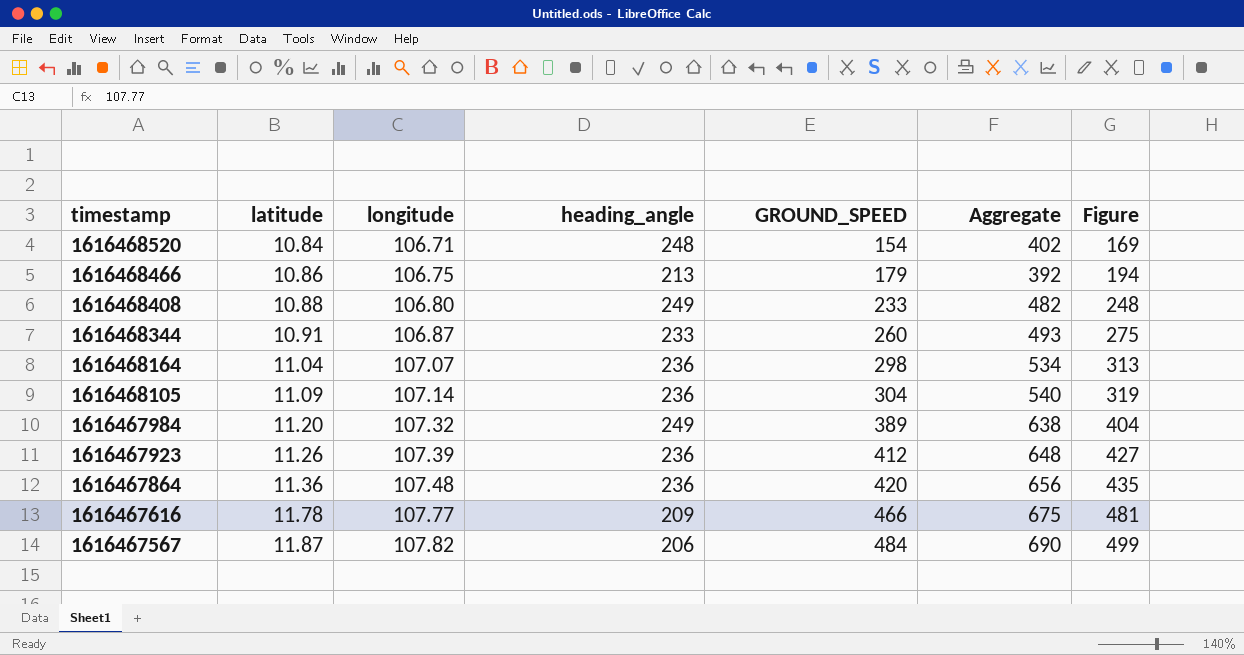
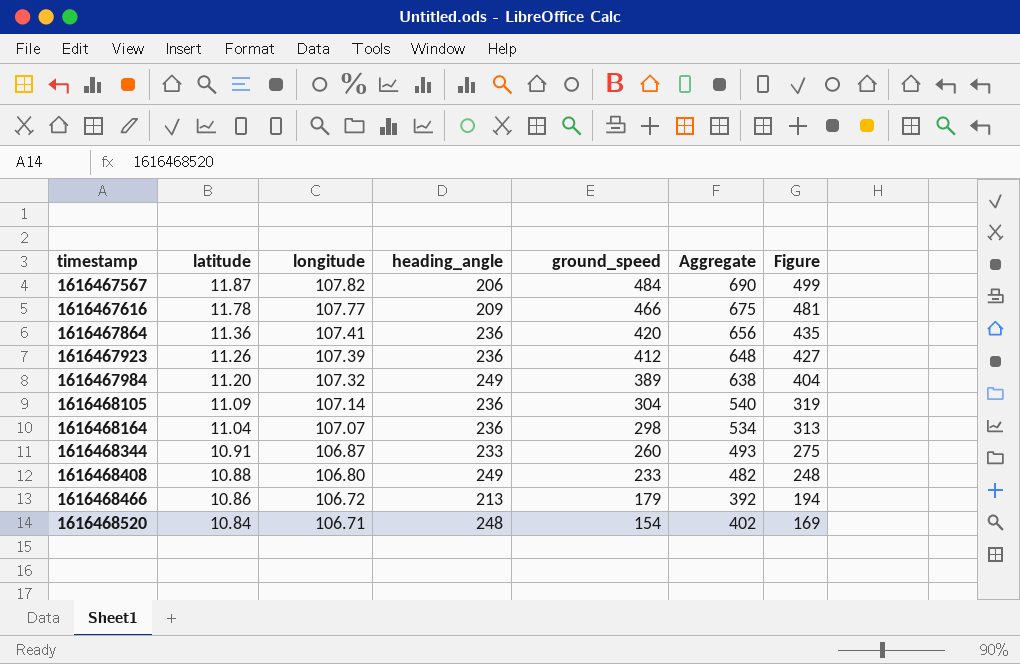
row order: timestamp descending -> timestamp ascending
column name: GROUND_SPEED -> ground_speed
1616467864 | longitude: 107.48 -> 107.41
1616468466 | longitude: 106.75 -> 106.72

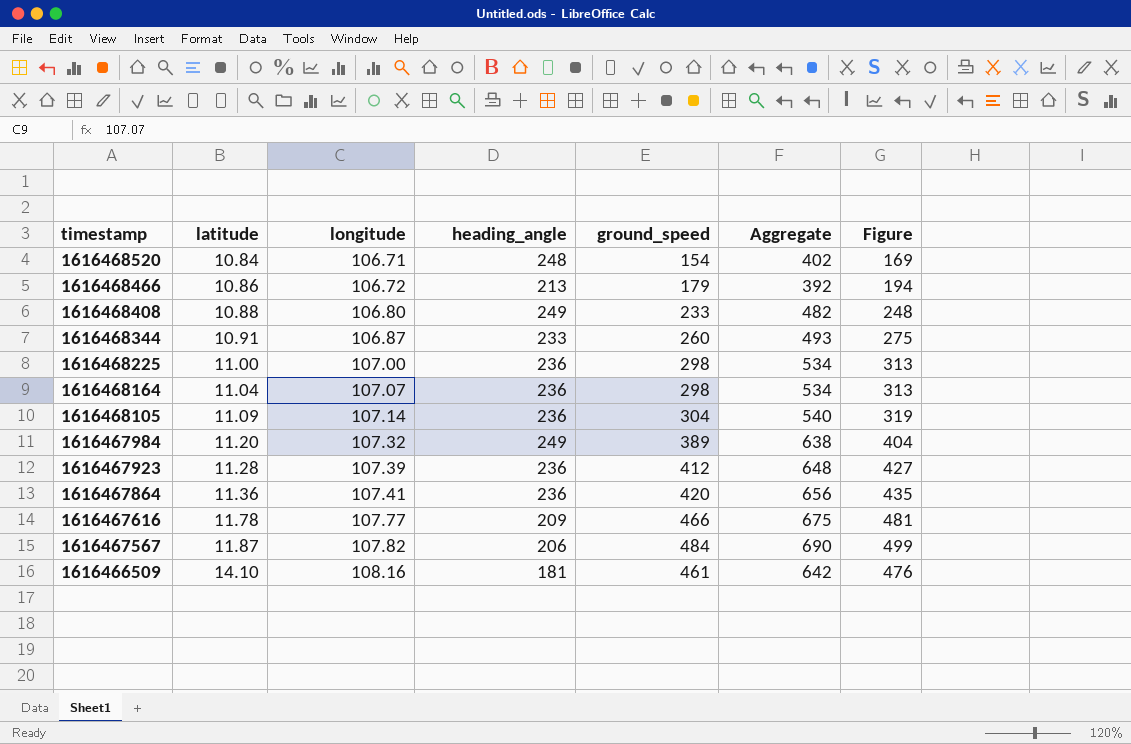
row order: timestamp ascending -> timestamp descending
row 1616468225: none -> 11.00 | 107.00 | 236 | 298 | 534 | 313
1616467923 | latitude: 11.26 -> 11.28
row 1616466509: none -> 14.10 | 108.16 | 181 | 461 | 642 | 476

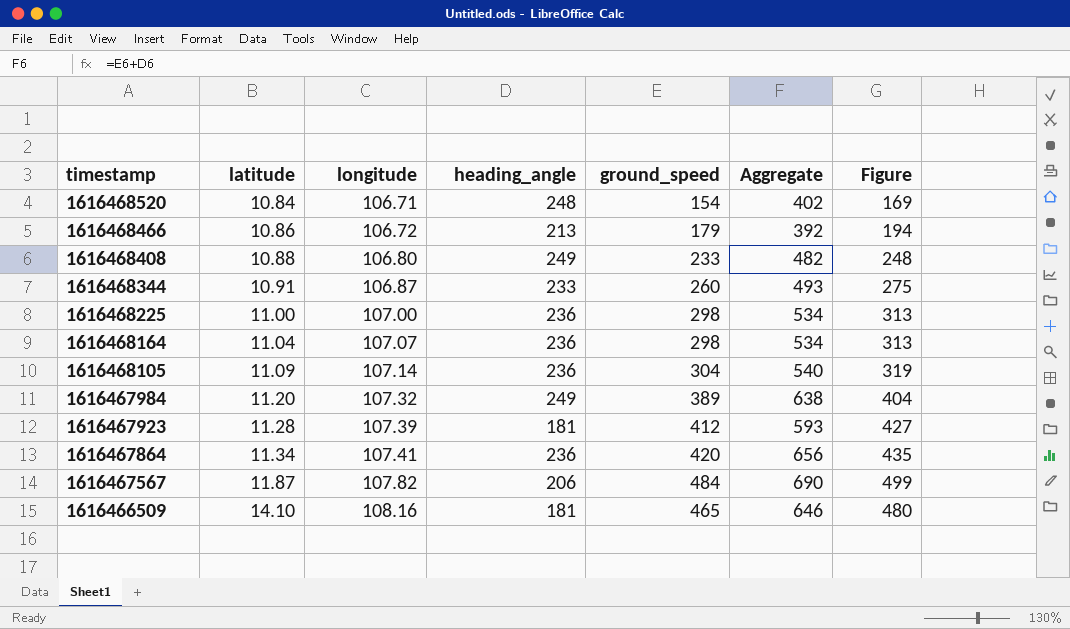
row 1616467616: 11.78 | 107.77 | 209 | 466 | 675 | 481 -> none
1616467923 | heading_angle: 236 -> 181
1616467923 | Aggregate: 648 -> 593
1616467864 | latitude: 11.36 -> 11.34
1616466509 | ground_speed: 461 -> 465
1616466509 | Aggregate: 642 -> 646
1616466509 | Figure: 476 -> 480

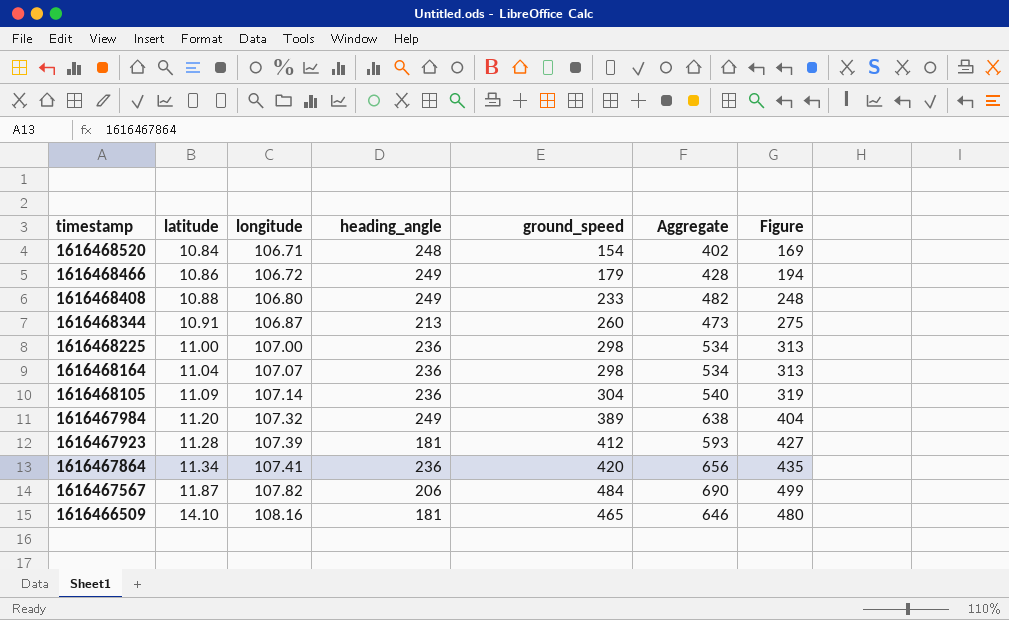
1616468466 | heading_angle: 213 -> 249
1616468466 | Aggregate: 392 -> 428
1616468344 | heading_angle: 233 -> 213
1616468344 | Aggregate: 493 -> 473

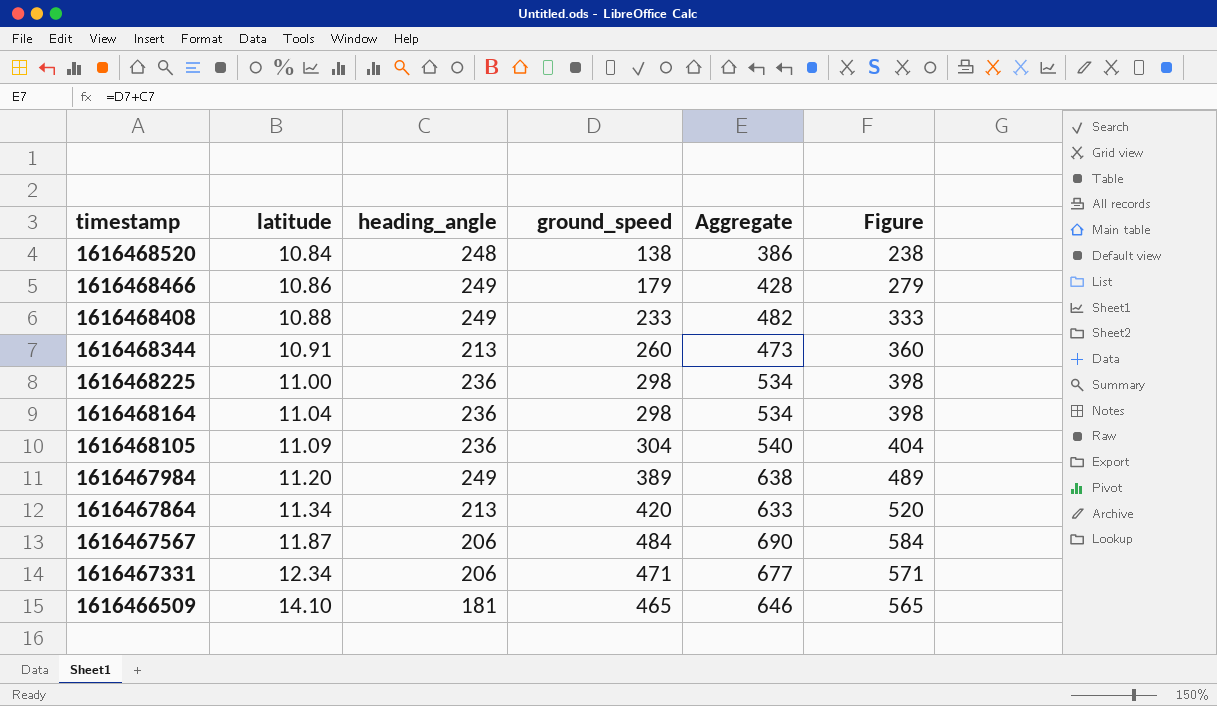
column longitude | position: 3 -> none
column Figure | formula: [ground_speed] + 15 -> [ground_speed] + 100
row 1616467923: 11.28 | 107.39 | 181 | 412 | 593 | 427 -> none
1616468520 | ground_speed: 154 -> 138
1616468520 | Aggregate: 402 -> 386
1616467864 | heading_angle: 236 -> 213
1616467864 | Aggregate: 656 -> 633
row 1616467331: none -> 12.34 | 206 | 471 | 677 | 571

